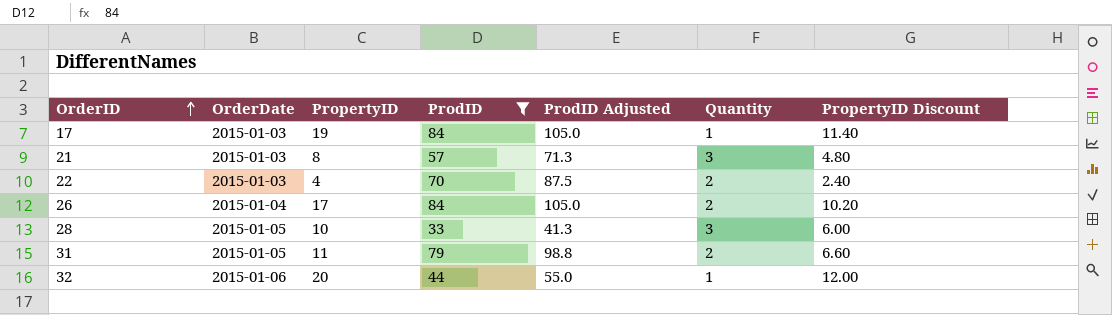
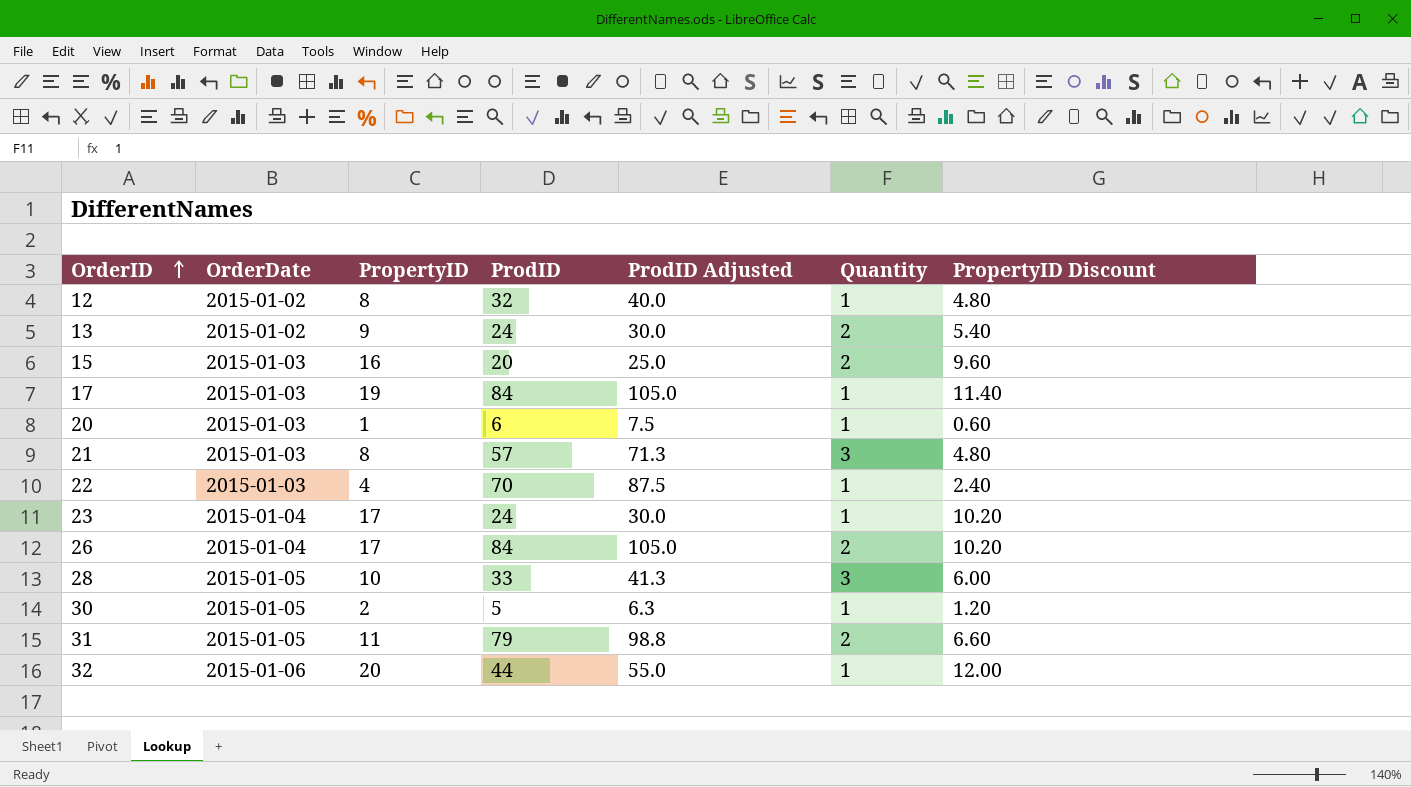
filter: ProdID >= 33 -> none
22 | Quantity: 2 -> 1

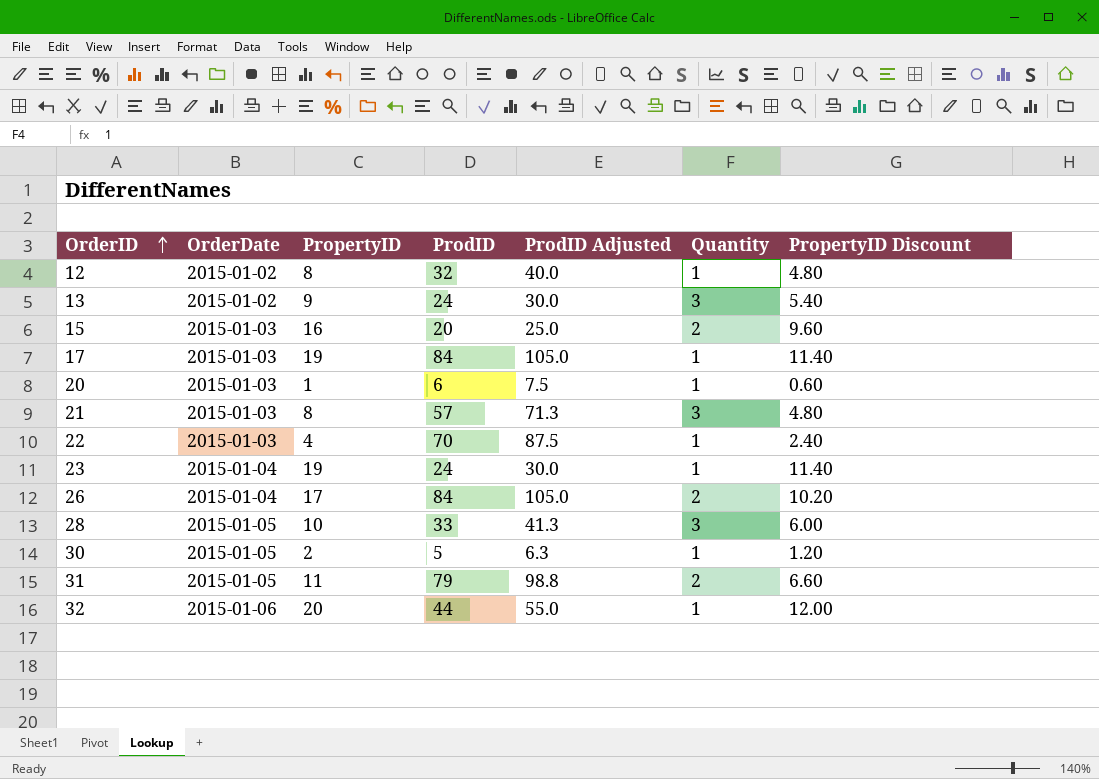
13 | Quantity: 2 -> 3
23 | PropertyID: 17 -> 19
23 | PropertyID Discount: 10.20 -> 11.40

